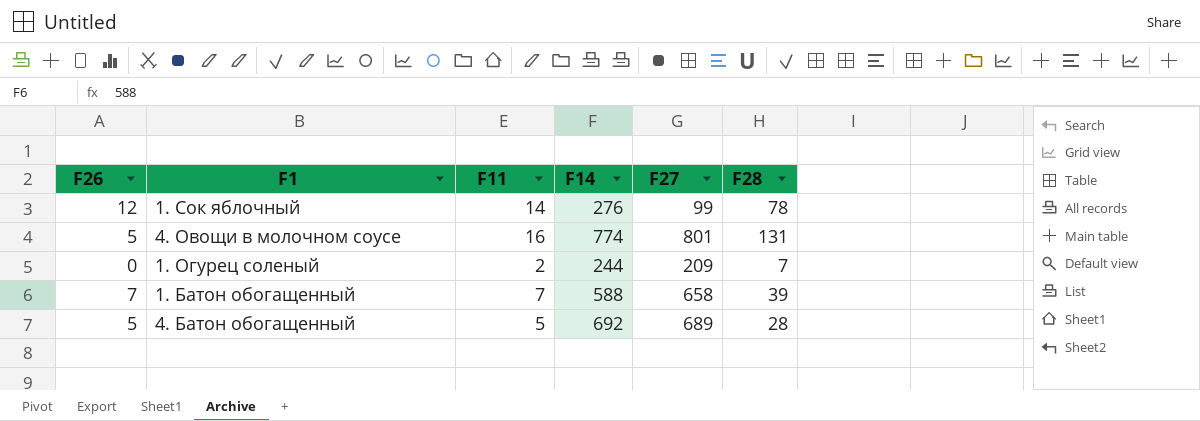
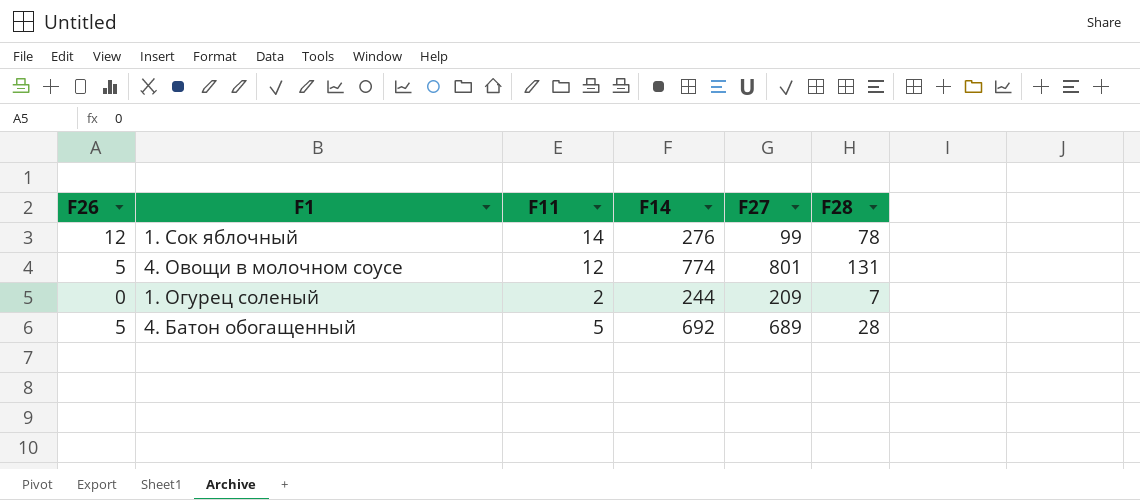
row 1. Батон обогащенный: 7 | 7 | 588 | 658 | 39 -> none
4. Овощи в молочном соусе | F11: 16 -> 12

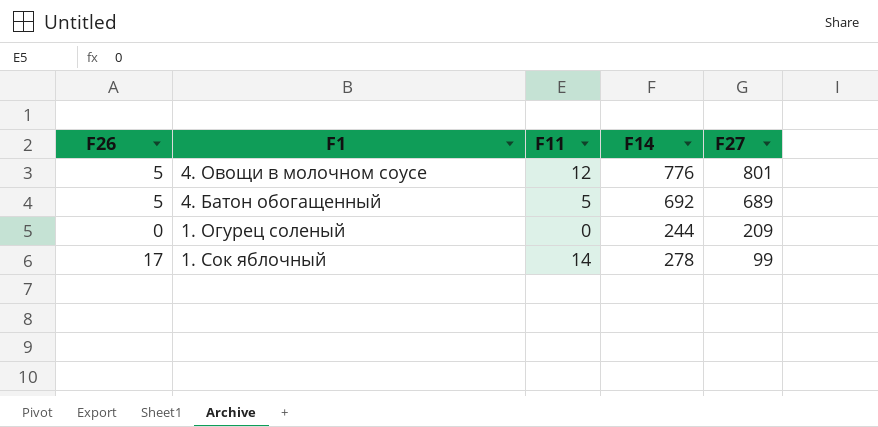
row order: none -> F27 descending
column F28 | position: 6 -> none
4. Овощи в молочном соусе | F14: 774 -> 776
1. Огурец соленый | F11: 2 -> 0
1. Сок яблочный | F26: 12 -> 17
1. Сок яблочный | F14: 276 -> 278

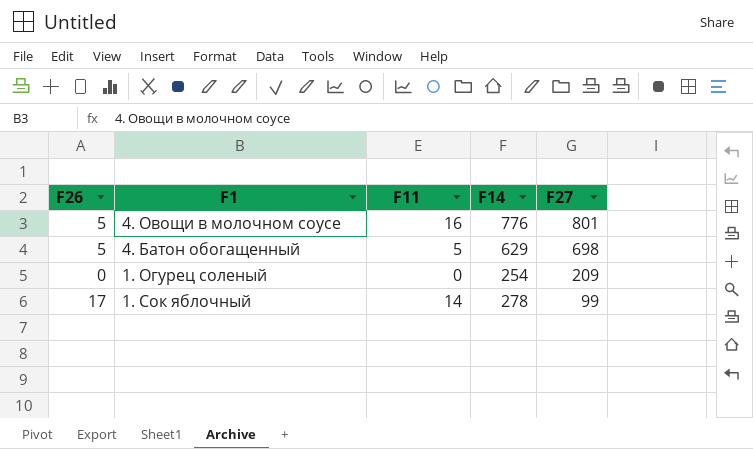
4. Овощи в молочном соусе | F11: 12 -> 16
4. Батон обогащенный | F14: 692 -> 629
4. Батон обогащенный | F27: 689 -> 698
1. Огурец соленый | F14: 244 -> 254

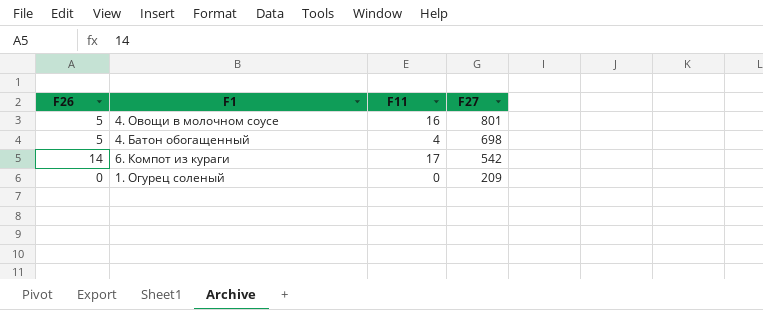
column F14 | position: 4 -> none
row 1. Сок яблочный: 17 | 14 | 278 | 99 -> none
4. Батон обогащенный | F11: 5 -> 4
row 6. Компот из кураги: none -> 14 | 17 | 542

